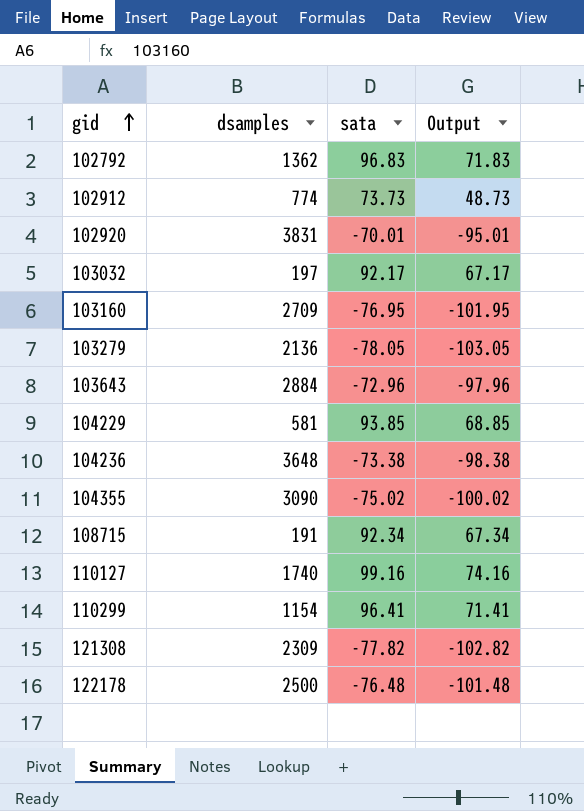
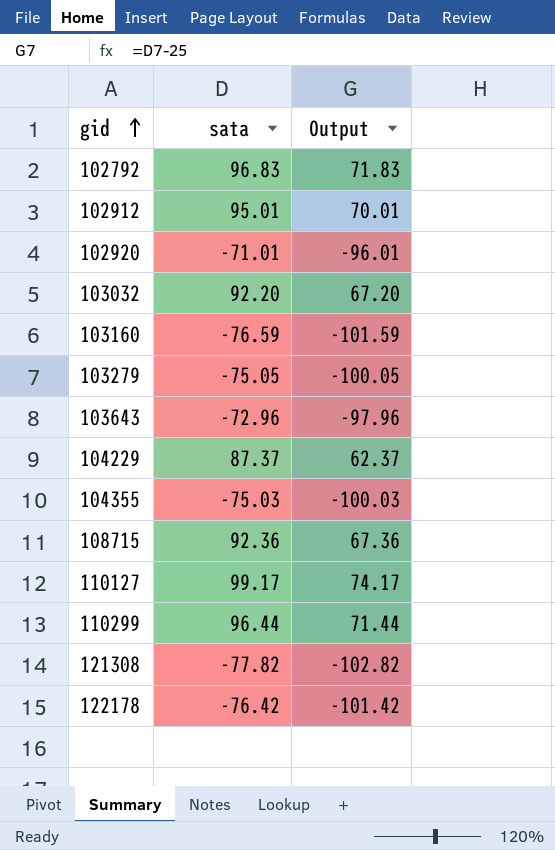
column dsamples | position: 2 -> none
row 104236: 3648 | -73.38 | -98.38 -> none
102912 | sata: 73.73 -> 95.01
102912 | Output: 48.73 -> 70.01
102920 | sata: -70.01 -> -71.01
102920 | Output: -95.01 -> -96.01
103032 | sata: 92.17 -> 92.20
103032 | Output: 67.17 -> 67.20
103160 | sata: -76.95 -> -76.59
103160 | Output: -101.95 -> -101.59
103279 | sata: -78.05 -> -75.05
103279 | Output: -103.05 -> -100.05
104229 | sata: 93.85 -> 87.37
104229 | Output: 68.85 -> 62.37
104355 | sata: -75.02 -> -75.03
104355 | Output: -100.02 -> -100.03
108715 | sata: 92.34 -> 92.36
108715 | Output: 67.34 -> 67.36
110127 | sata: 99.16 -> 99.17
110127 | Output: 74.16 -> 74.17
110299 | sata: 96.41 -> 96.44
110299 | Output: 71.41 -> 71.44
122178 | sata: -76.48 -> -76.42
122178 | Output: -101.48 -> -101.42

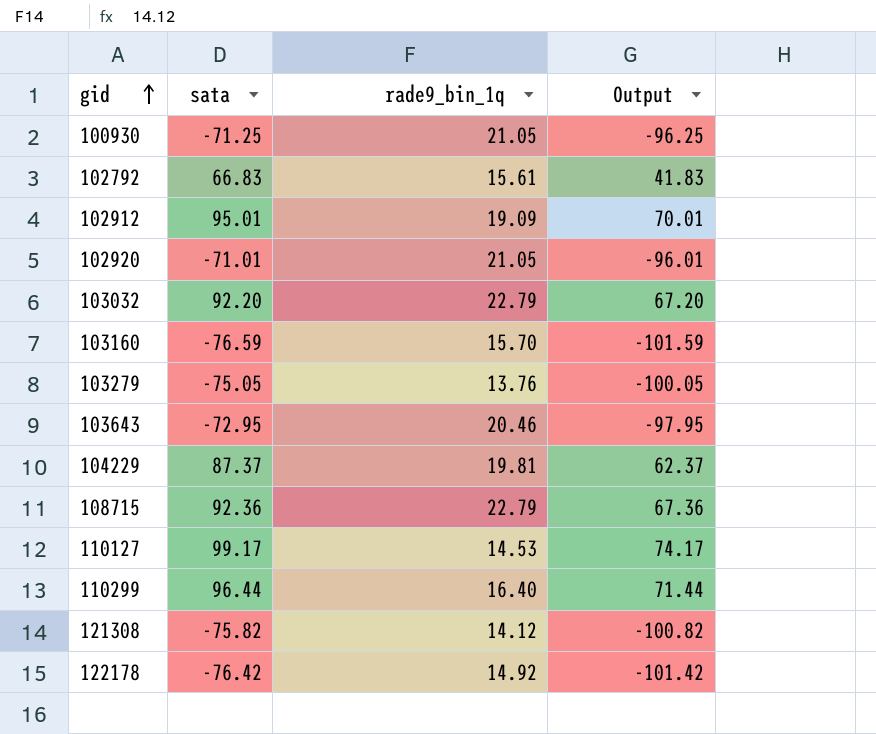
column rade9_bin_1q | position: none -> 3
row 104355: -75.03 | -100.03 -> none
row 100930: none -> -71.25 | 21.05 | -96.25
102792 | sata: 96.83 -> 66.83
102792 | Output: 71.83 -> 41.83
103643 | sata: -72.96 -> -72.95
103643 | Output: -97.96 -> -97.95
121308 | sata: -77.82 -> -75.82
121308 | Output: -102.82 -> -100.82

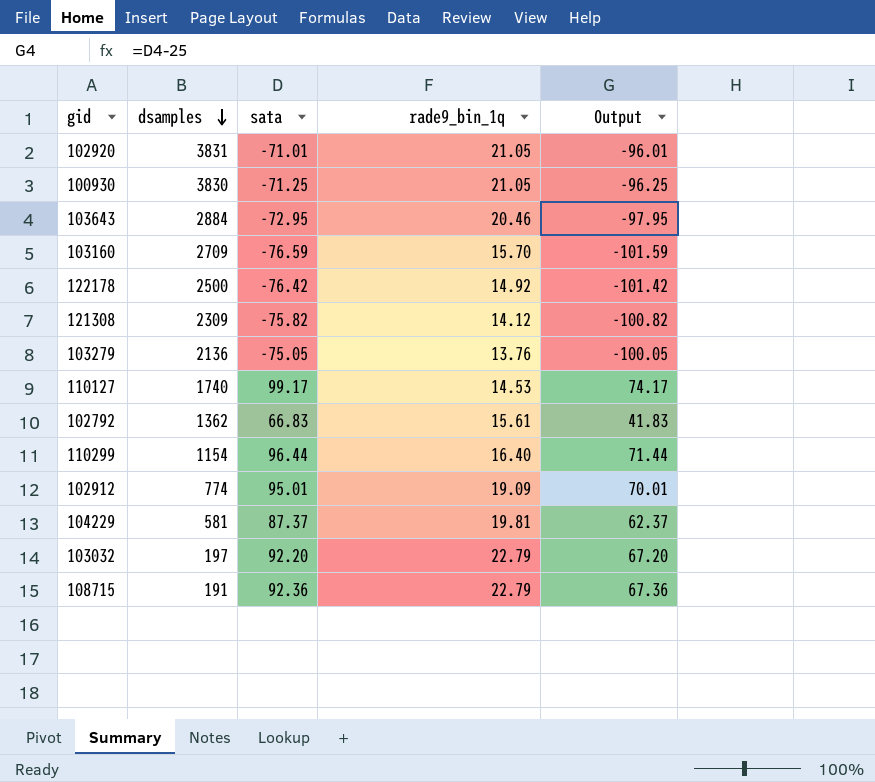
row order: gid ascending -> dsamples descending
column dsamples | position: none -> 2

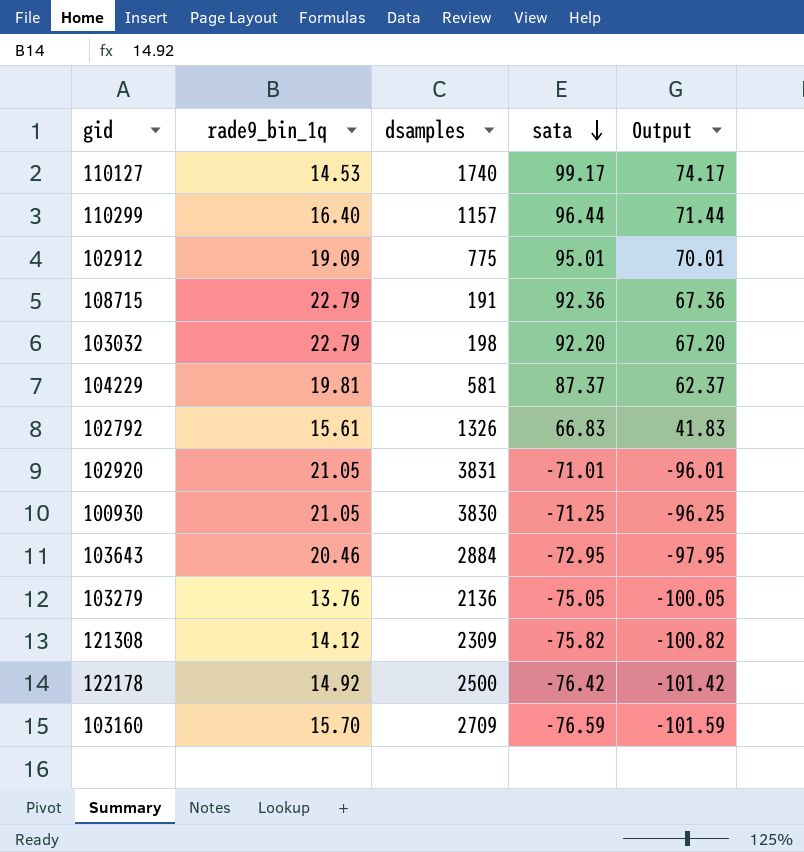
row order: dsamples descending -> sata descending
column rade9_bin_1q | position: 4 -> 2
110299 | dsamples: 1154 -> 1157
102912 | dsamples: 774 -> 775
103032 | dsamples: 197 -> 198
102792 | dsamples: 1362 -> 1326

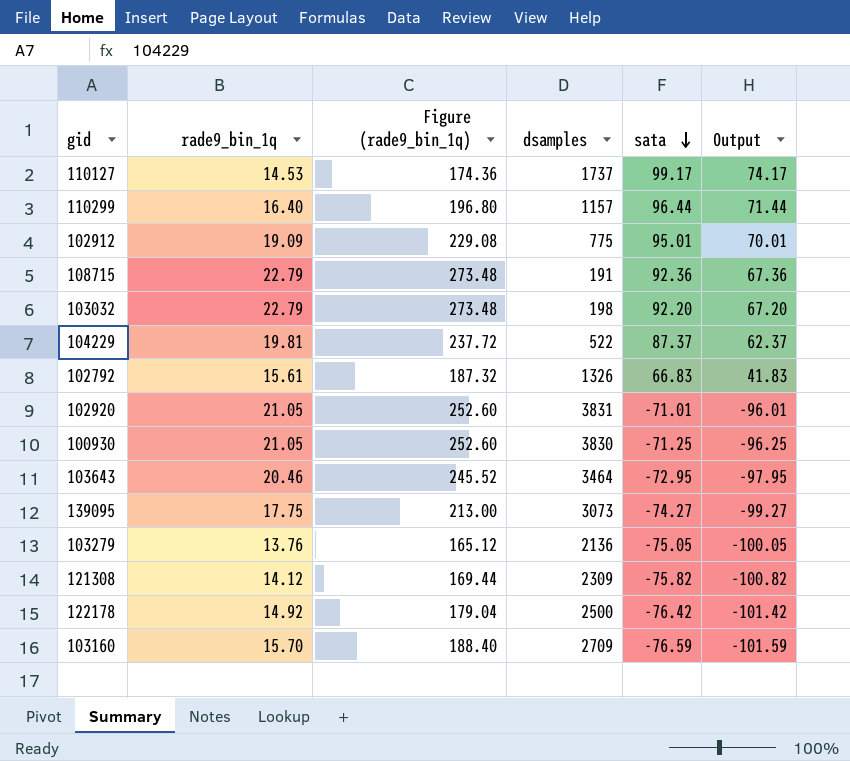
column Figure (rade9_bin_1q) | formula: none -> [rade9_bin_1q] * 12
110127 | dsamples: 1740 -> 1737
104229 | dsamples: 581 -> 522
103643 | dsamples: 2884 -> 3464
row 139095: none -> 17.75 | 213.00 | 3073 | -74.27 | -99.27

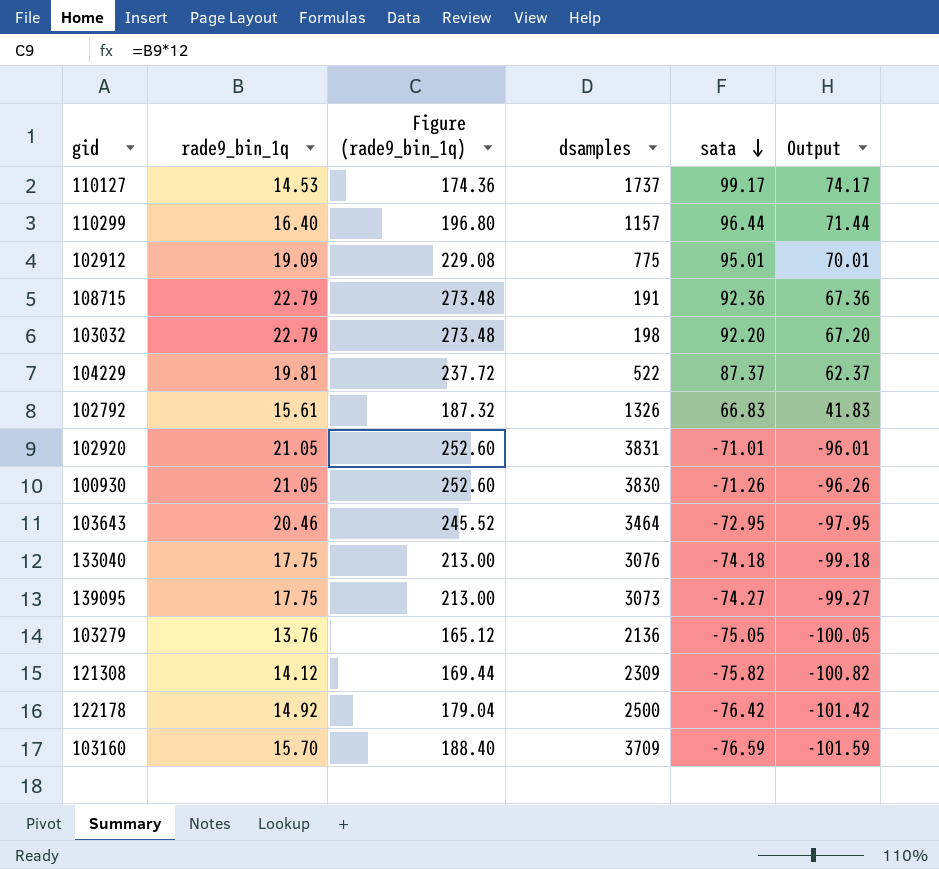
100930 | sata: -71.25 -> -71.26
100930 | Output: -96.25 -> -96.26
row 133040: none -> 17.75 | 213.00 | 3076 | -74.18 | -99.18
103160 | dsamples: 2709 -> 3709

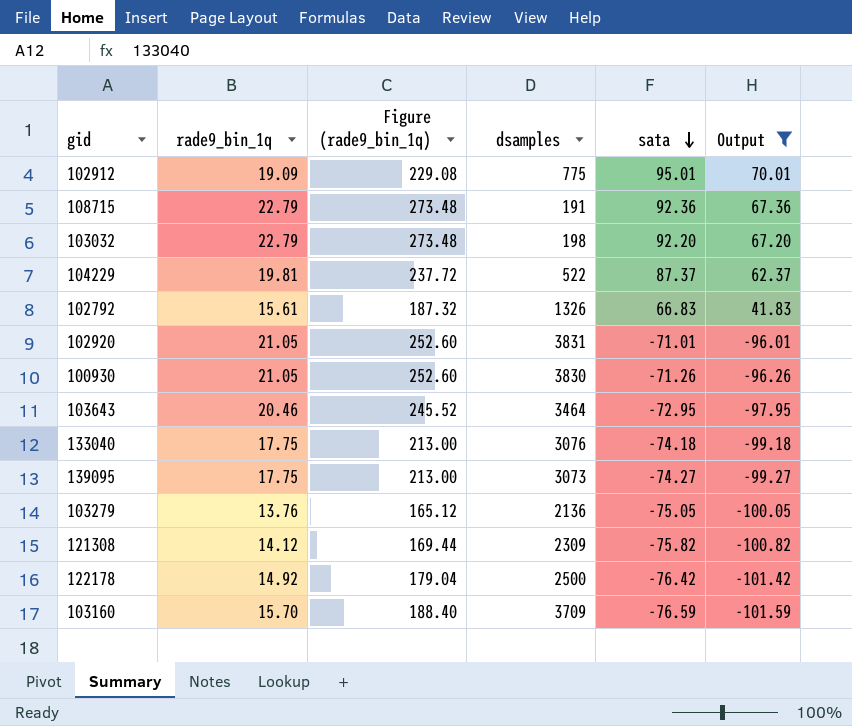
filter: none -> Output <= 70.01

